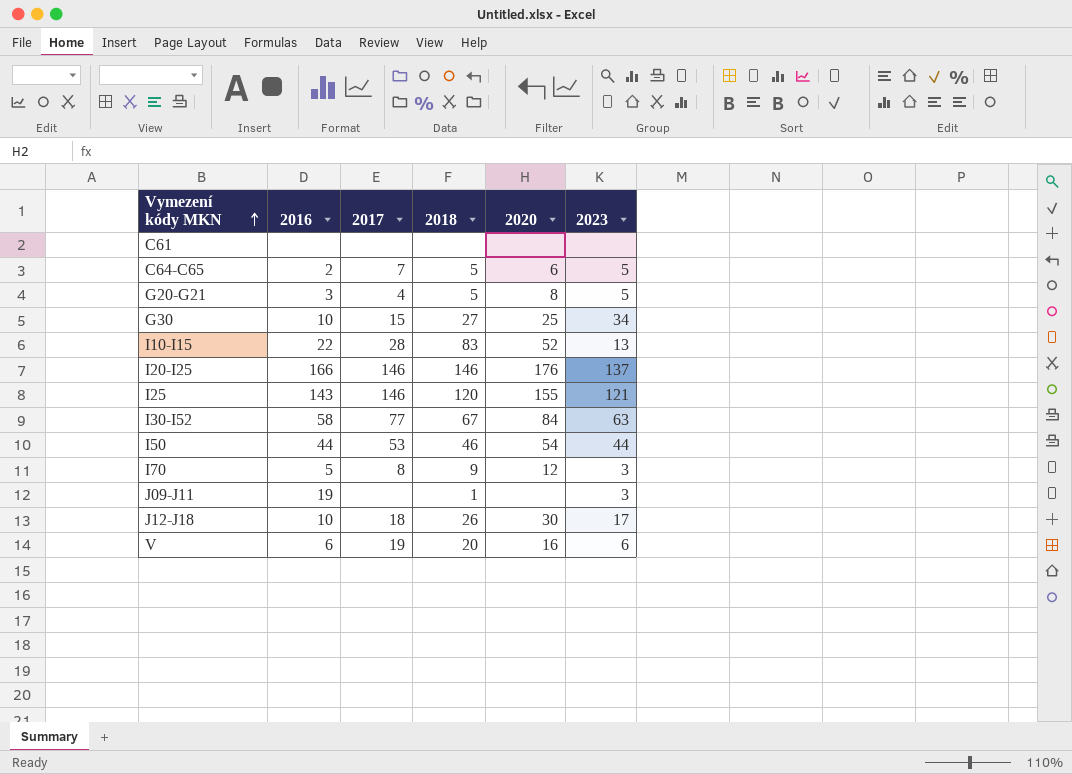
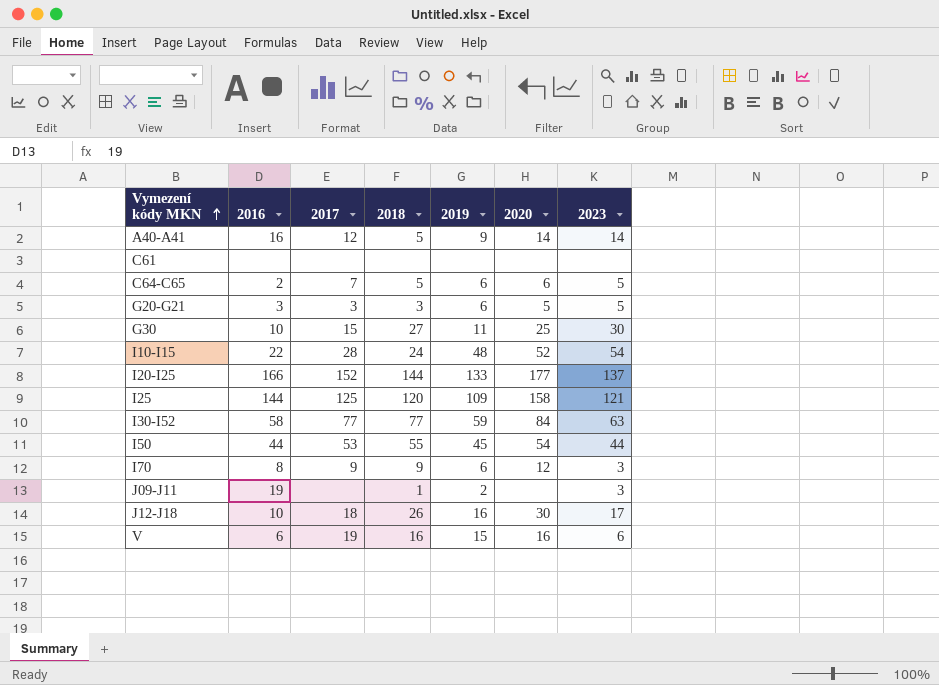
column 2019 | position: none -> 5
row A40-A41: none -> 16 | 12 | 5 | 9 | 14 | 14
G20-G21 | 2017: 4 -> 3
G20-G21 | 2018: 5 -> 3
G20-G21 | 2020: 8 -> 5
G30 | 2023: 34 -> 30
I10-I15 | 2018: 83 -> 24
I10-I15 | 2023: 13 -> 54
I20-I25 | 2017: 146 -> 152
I20-I25 | 2018: 146 -> 144
I20-I25 | 2020: 176 -> 177
I25 | 2016: 143 -> 144
I25 | 2017: 146 -> 125
I25 | 2020: 155 -> 158
I30-I52 | 2018: 67 -> 77
I50 | 2018: 46 -> 55
I70 | 2016: 5 -> 8
I70 | 2017: 8 -> 9
V | 2018: 20 -> 16

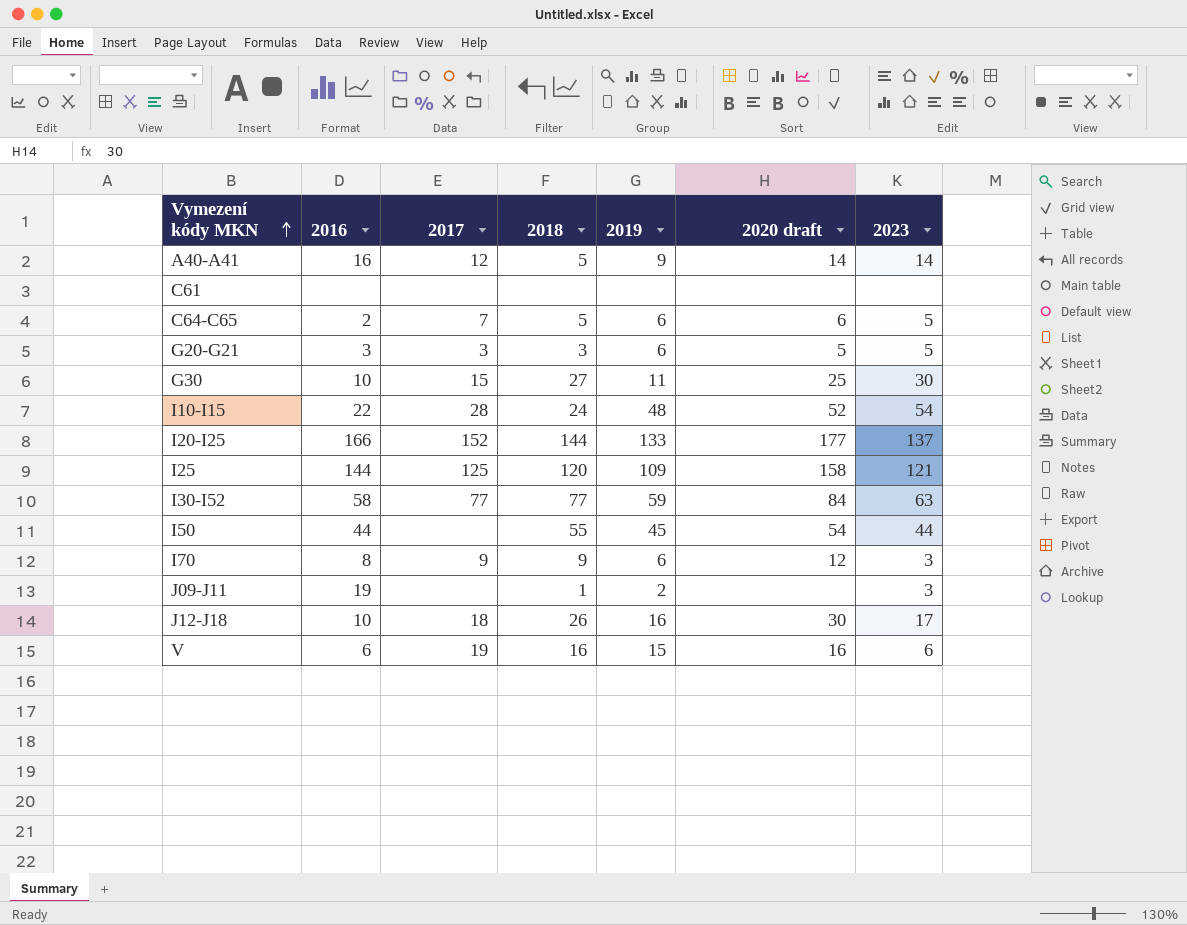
column name: 2020 -> 2020 draft
I50 | 2017: 53 -> none

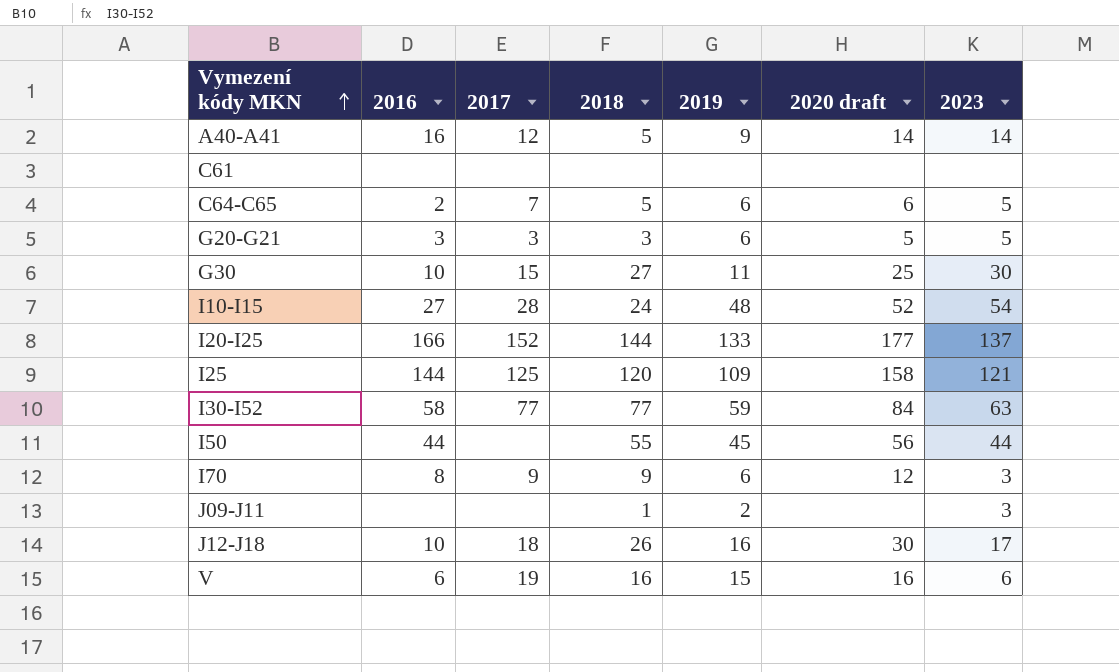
I10-I15 | 2016: 22 -> 27
I50 | 2020 draft: 54 -> 56
J09-J11 | 2016: 19 -> none

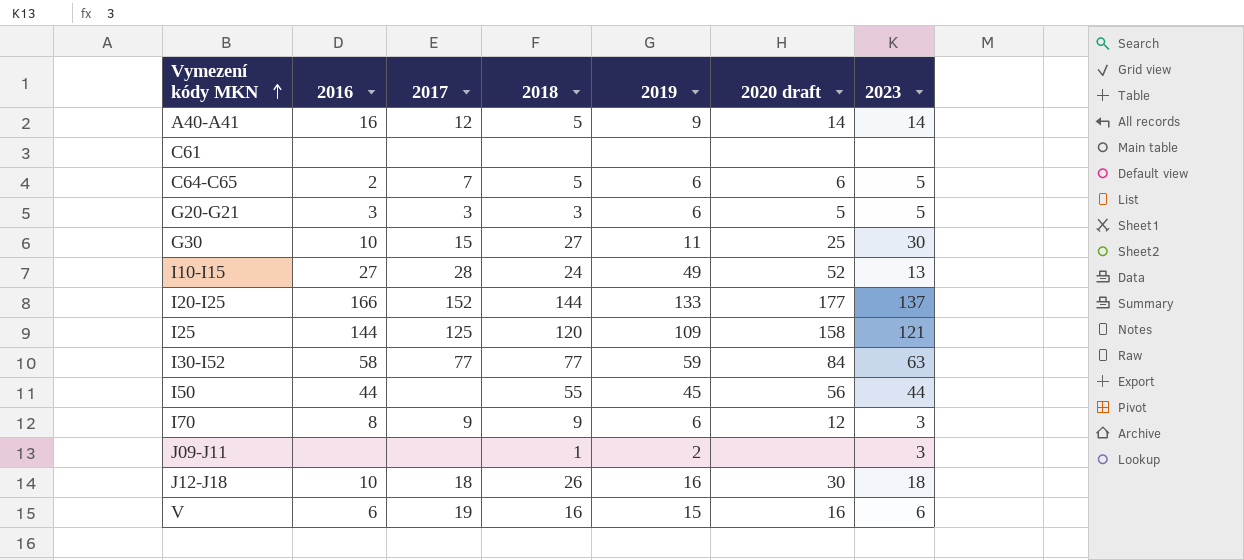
I10-I15 | 2019: 48 -> 49
I10-I15 | 2023: 54 -> 13
J12-J18 | 2023: 17 -> 18

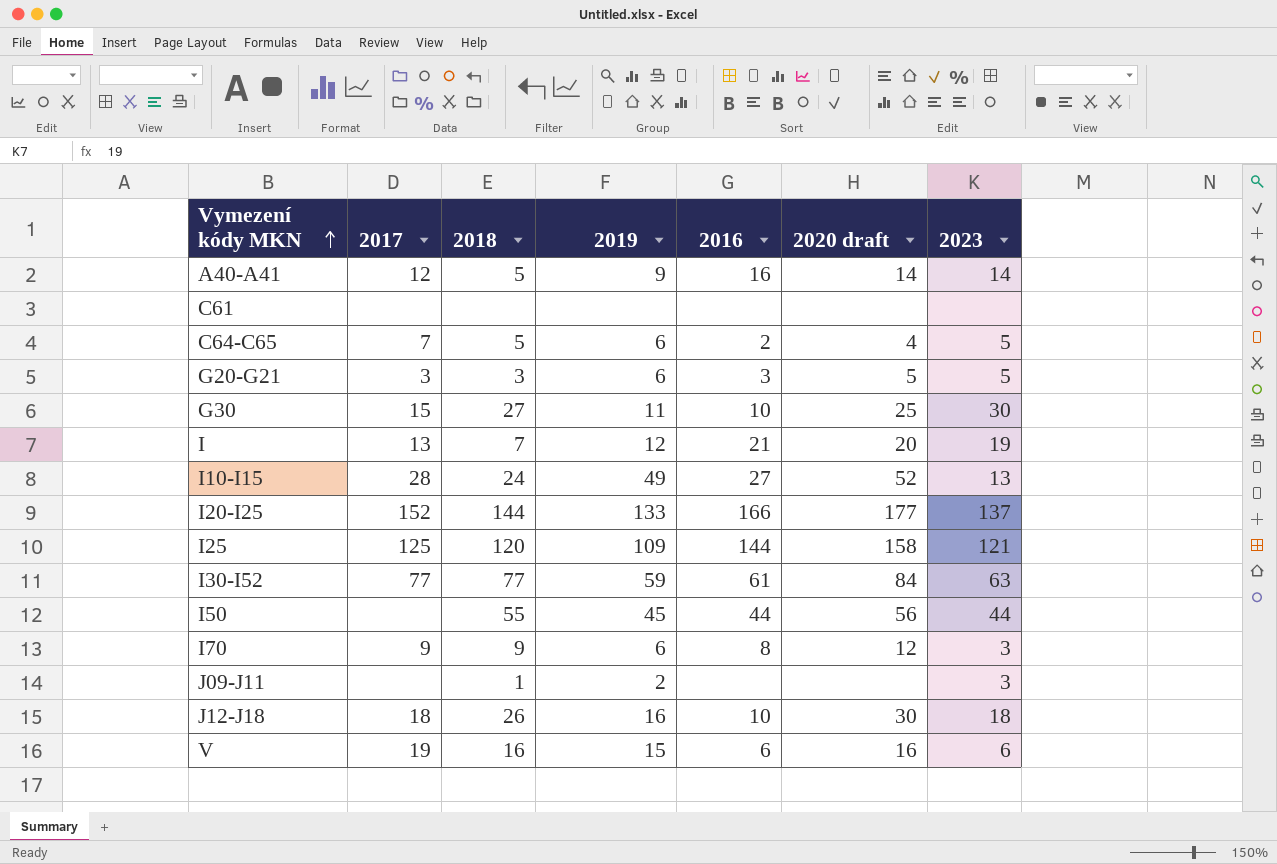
column 2016 | position: 2 -> 5
C64-C65 | 2020 draft: 6 -> 4
row I: none -> 13 | 7 | 12 | 21 | 20 | 19
I30-I52 | 2016: 58 -> 61

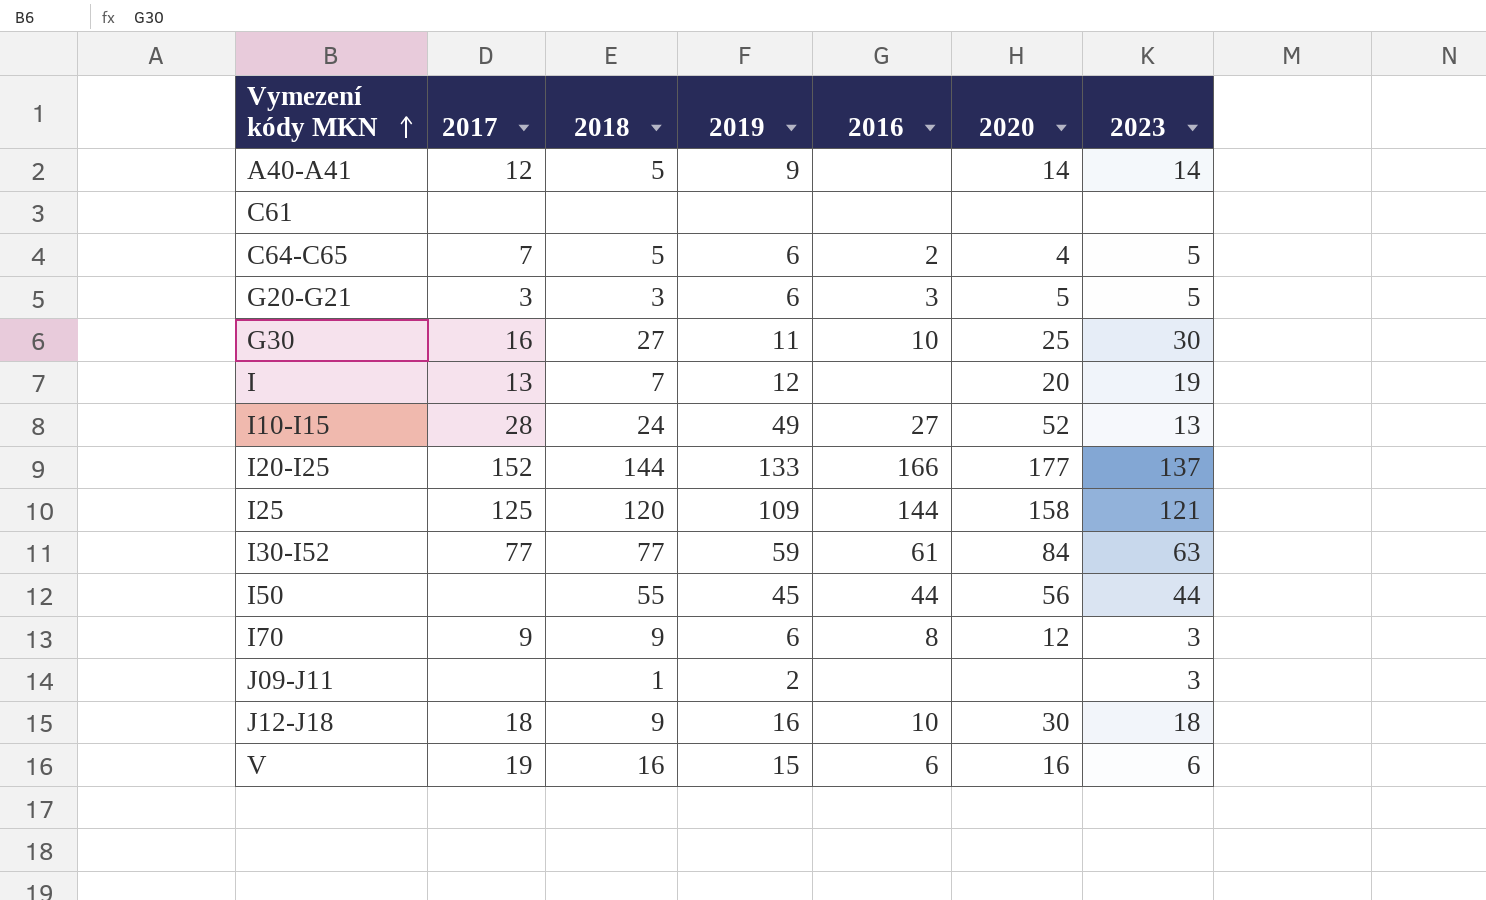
column name: 2020 draft -> 2020
A40-A41 | 2016: 16 -> none
G30 | 2017: 15 -> 16
I | 2016: 21 -> none
J12-J18 | 2018: 26 -> 9

